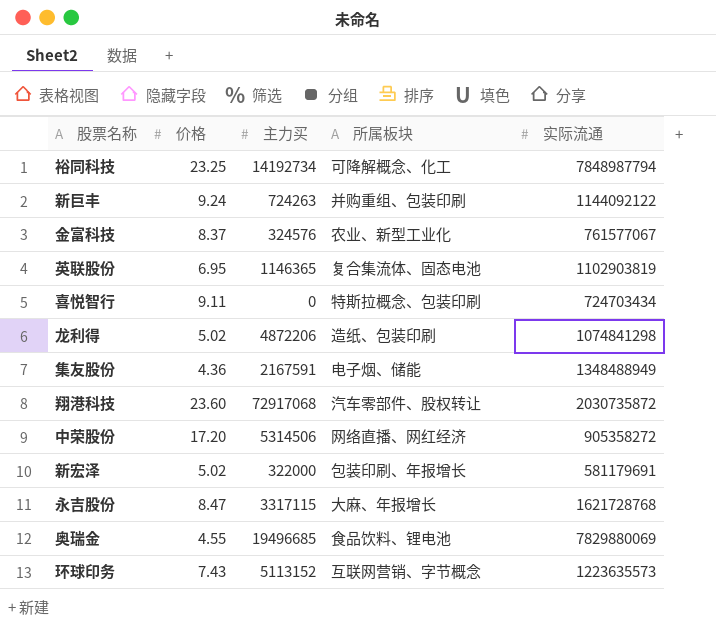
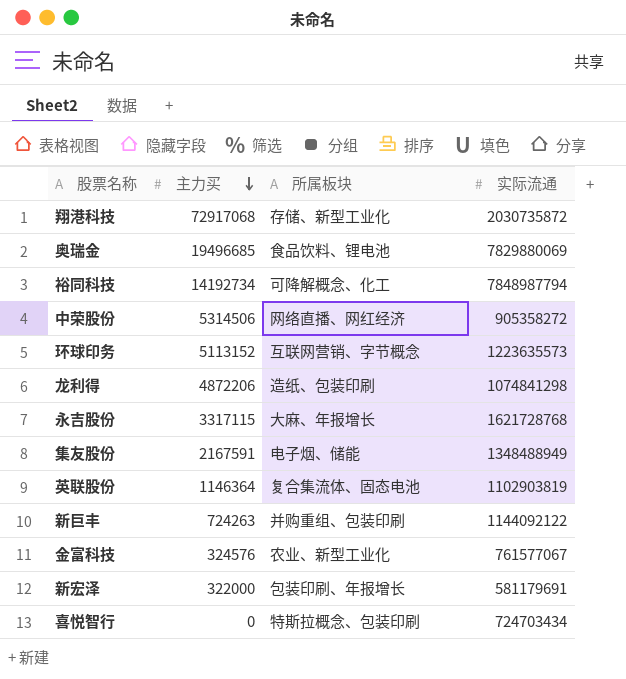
row order: none -> 主力买 descending
column 价格 | position: 2 -> none
翔港科技 | 所属板块: 汽车零部件、股权转让 -> 存储、新型工业化
英联股份 | 主力买: 1146365 -> 1146364

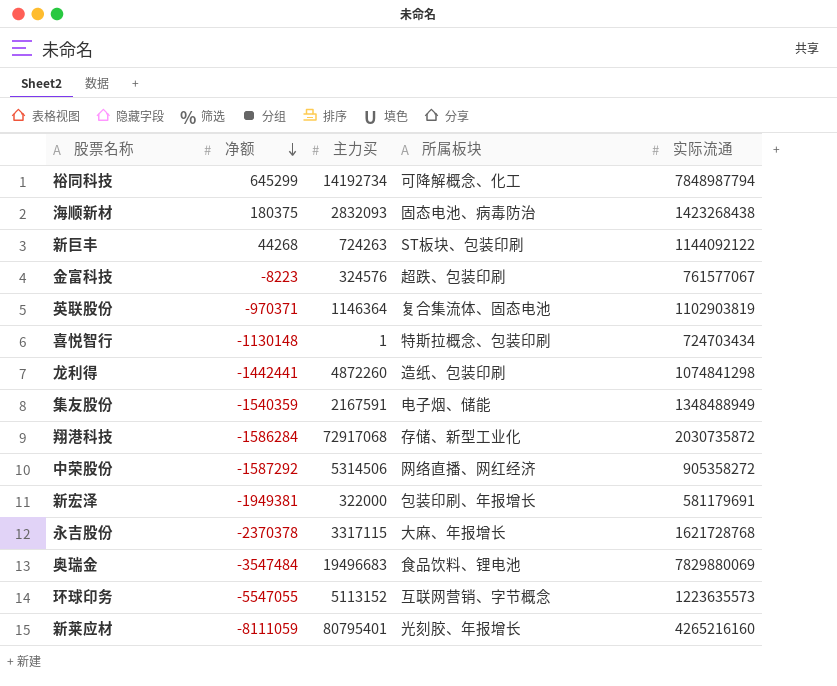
row order: 主力买 descending -> 净额 descending
column 净额 | position: none -> 2
row 海顺新材: none -> 180375 | 2832093 | 固态电池、病毒防治 | 1423268438
新巨丰 | 所属板块: 并购重组、包装印刷 -> ST板块、包装印刷
金富科技 | 所属板块: 农业、新型工业化 -> 超跌、包装印刷
喜悦智行 | 主力买: 0 -> 1
龙利得 | 主力买: 4872206 -> 4872260
奥瑞金 | 主力买: 19496685 -> 19496683
row 新莱应材: none -> -8111059 | 80795401 | 光刻胶、年报增长 | 4265216160

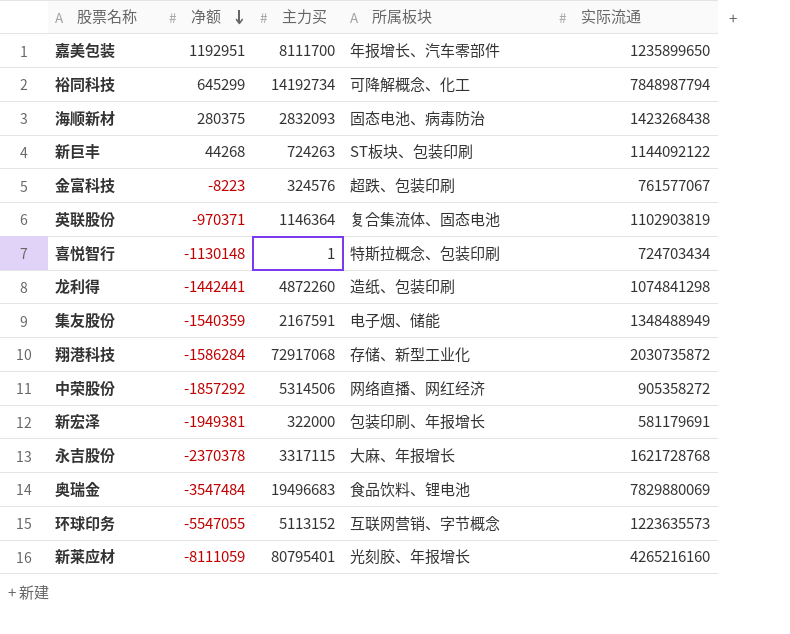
row 嘉美包装: none -> 1192951 | 8111700 | 年报增长、汽车零部件 | 1235899650
海顺新材 | 净额: 180375 -> 280375
中荣股份 | 净额: -1587292 -> -1857292

